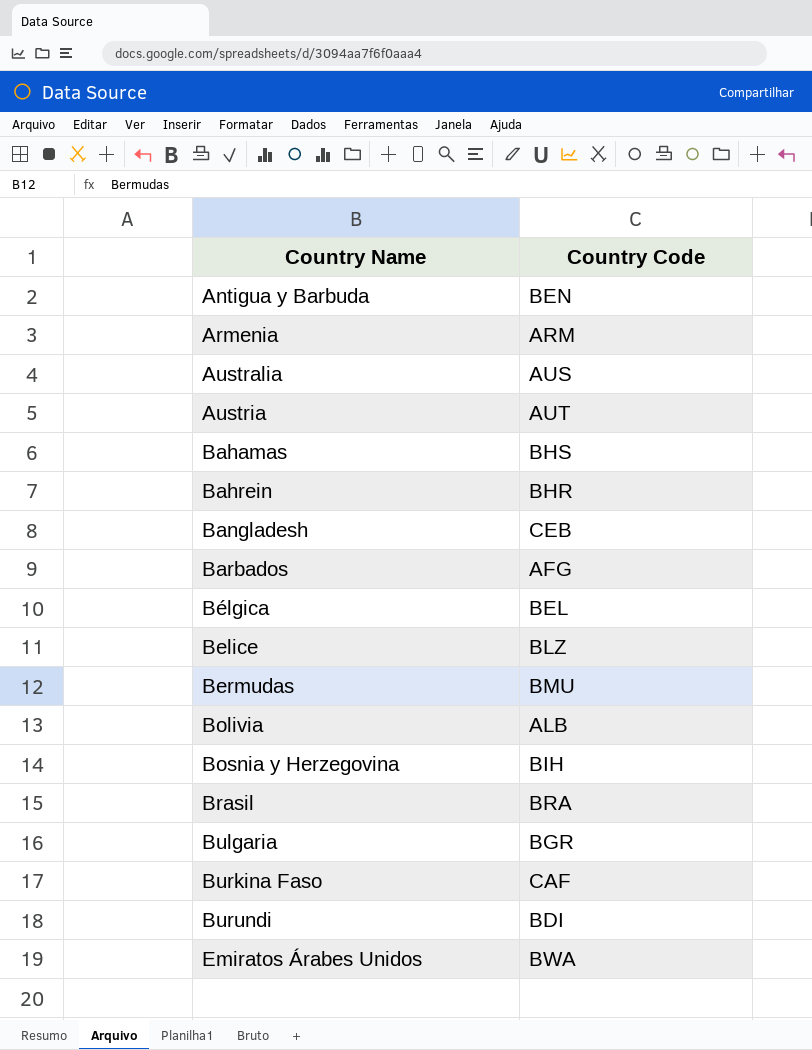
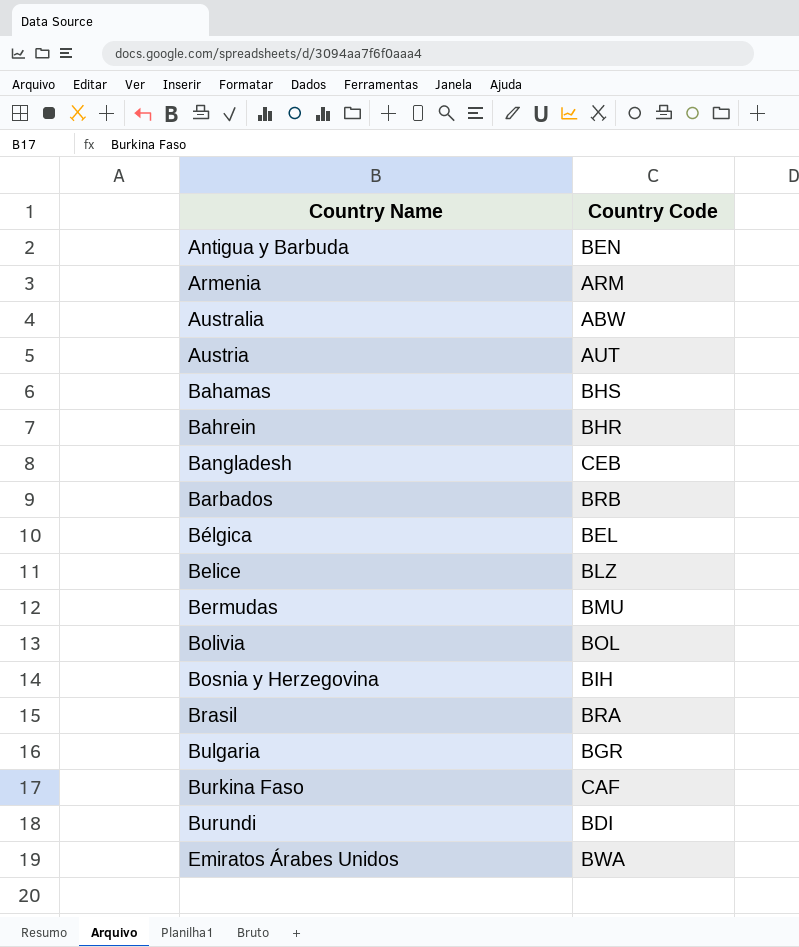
Australia | Country Code: AUS -> ABW
Barbados | Country Code: AFG -> BRB
Bolivia | Country Code: ALB -> BOL

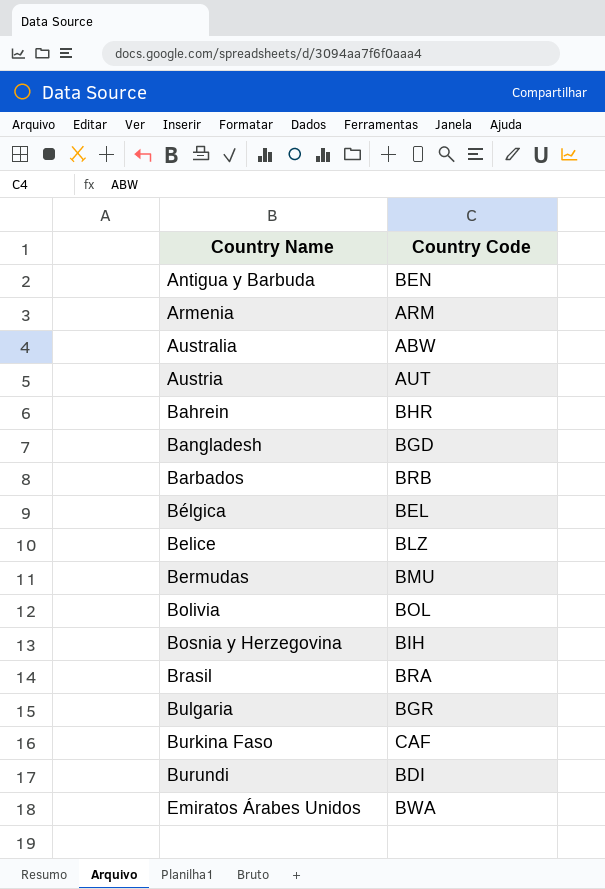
row Bahamas: BHS -> none
Bangladesh | Country Code: CEB -> BGD

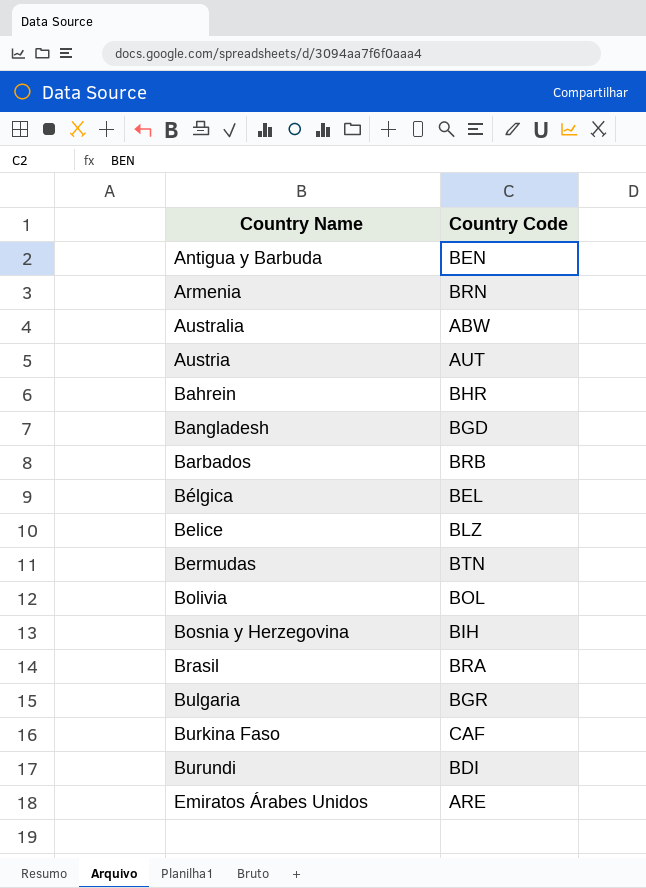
Armenia | Country Code: ARM -> BRN
Bermudas | Country Code: BMU -> BTN
Emiratos Árabes Unidos | Country Code: BWA -> ARE

